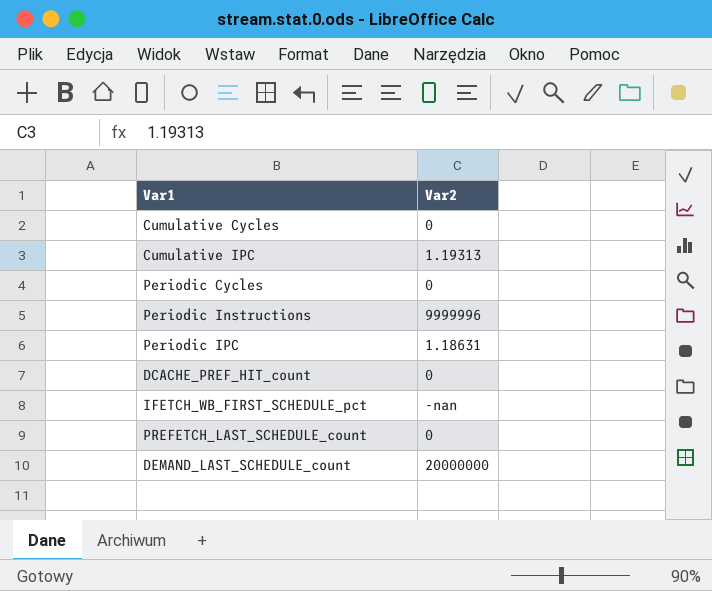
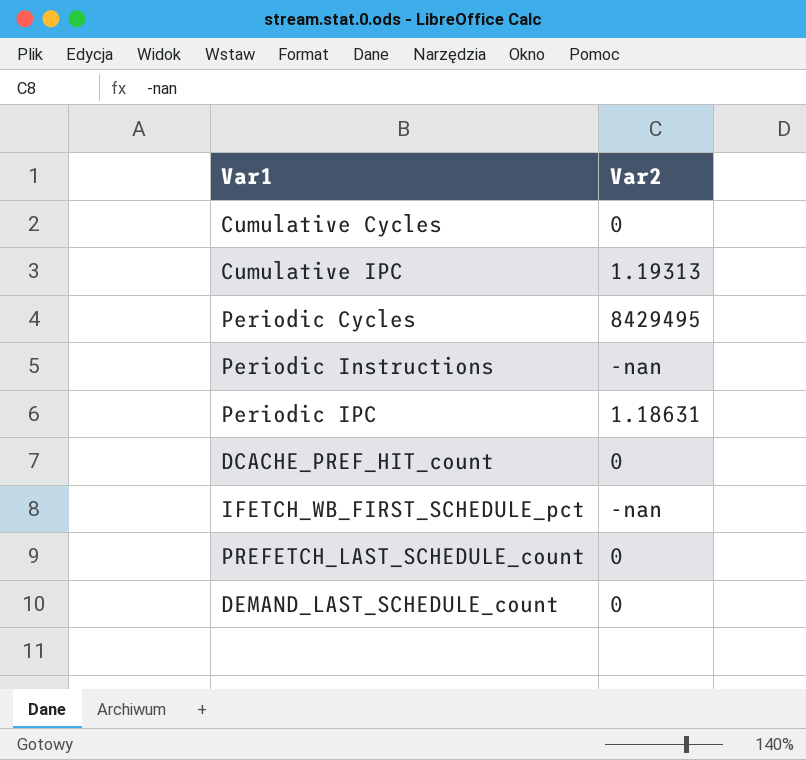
Periodic Cycles | Var2: 0 -> 8429495
Periodic Instructions | Var2: 9999996 -> -nan
DEMAND_LAST_SCHEDULE_count | Var2: 20000000 -> 0

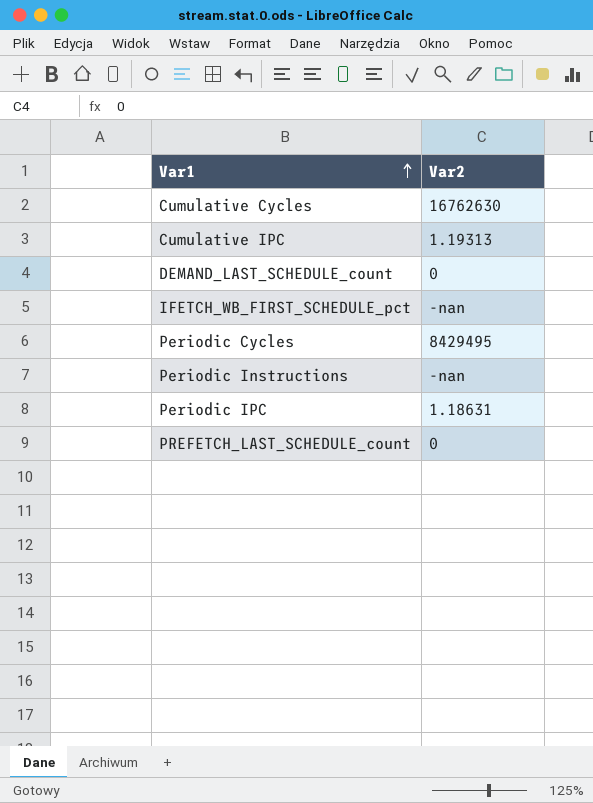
row order: none -> Var1 ascending
row DCACHE_PREF_HIT_count: 0 -> none
Cumulative Cycles | Var2: 0 -> 16762630

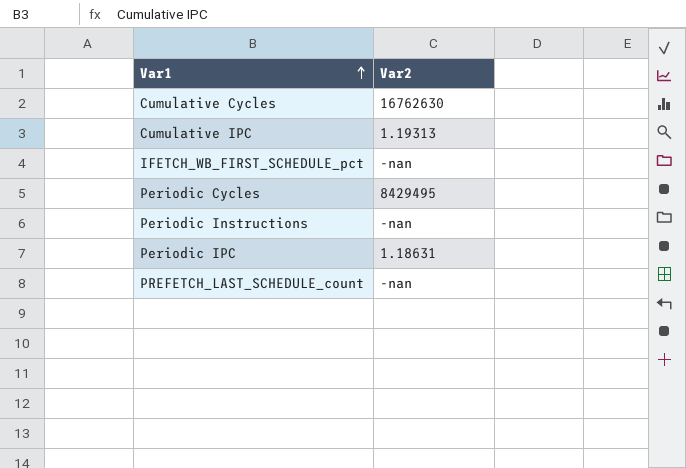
row DEMAND_LAST_SCHEDULE_count: 0 -> none
PREFETCH_LAST_SCHEDULE_count | Var2: 0 -> -nan

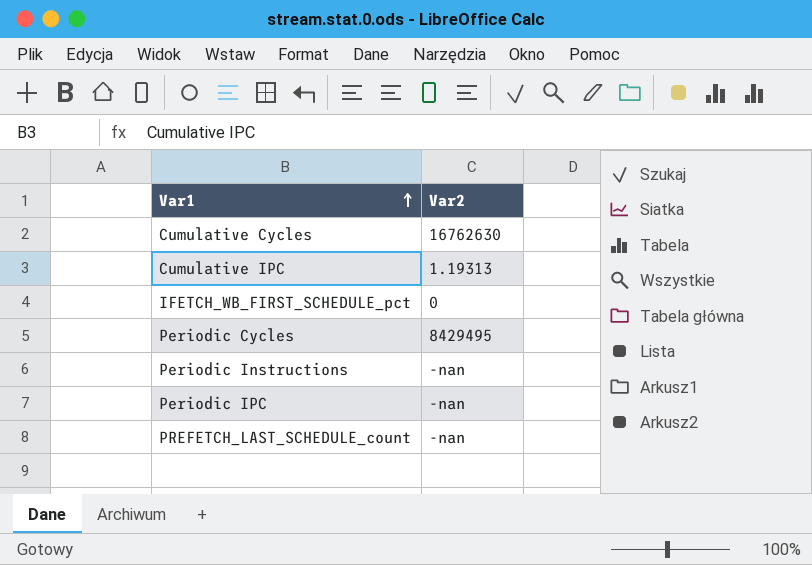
IFETCH_WB_FIRST_SCHEDULE_pct | Var2: -nan -> 0
Periodic IPC | Var2: 1.18631 -> -nan

